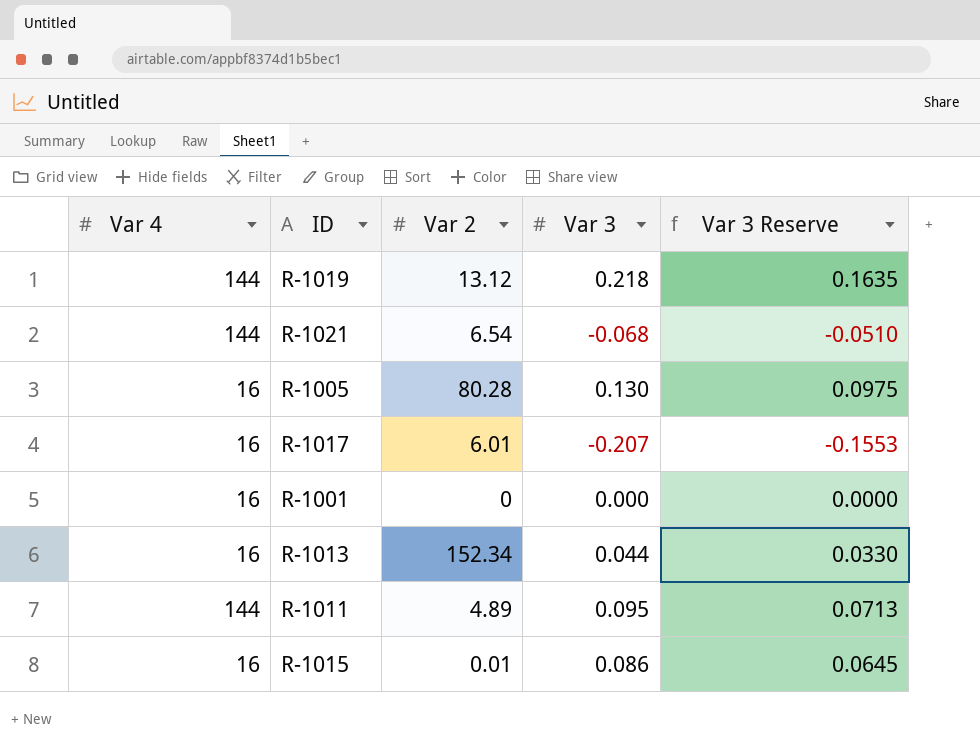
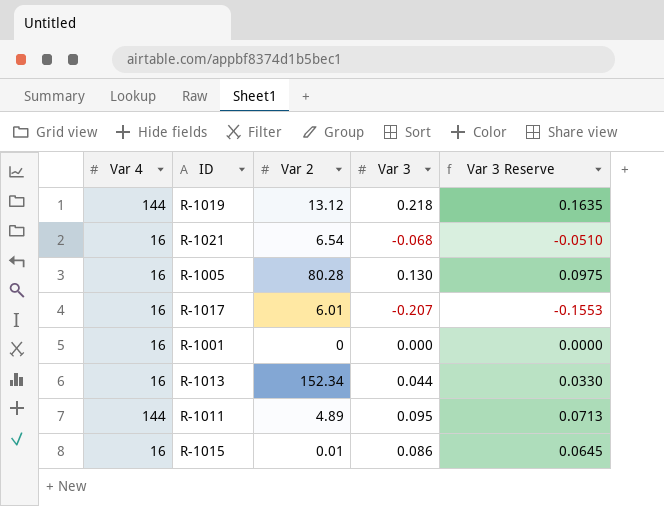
R-1021 | Var 4: 144 -> 16

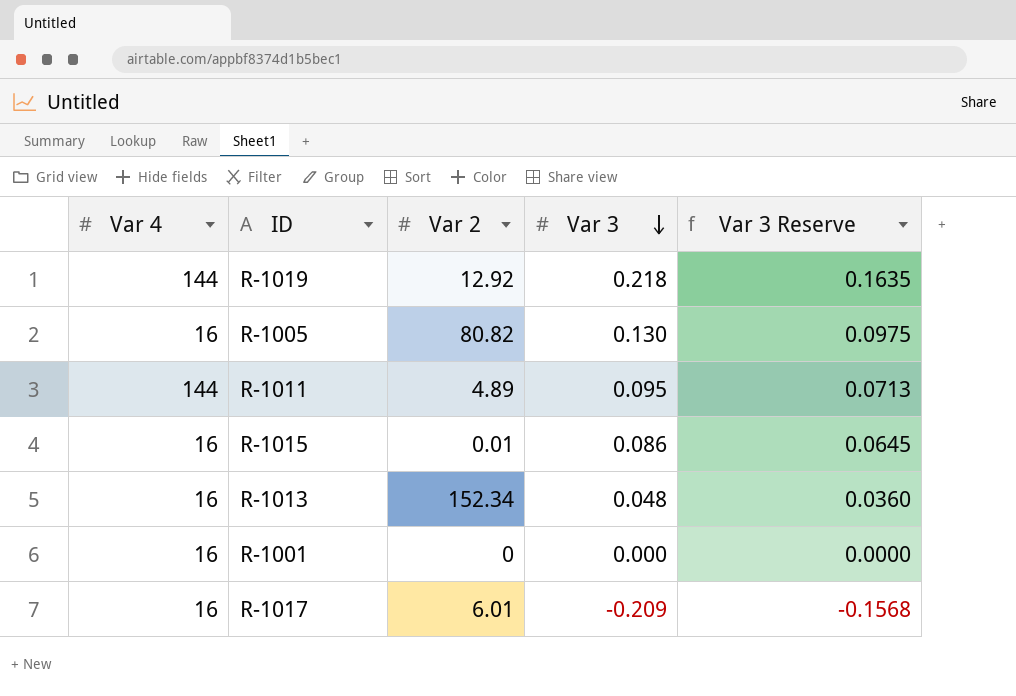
row order: none -> Var 3 descending
row R-1021: 16 | 6.54 | -0.068 | -0.0510 -> none
R-1019 | Var 2: 13.12 -> 12.92
R-1005 | Var 2: 80.28 -> 80.82
R-1013 | Var 3: 0.044 -> 0.048
R-1013 | Var 3 Reserve: 0.0330 -> 0.0360
R-1017 | Var 3: -0.207 -> -0.209
R-1017 | Var 3 Reserve: -0.1553 -> -0.1568

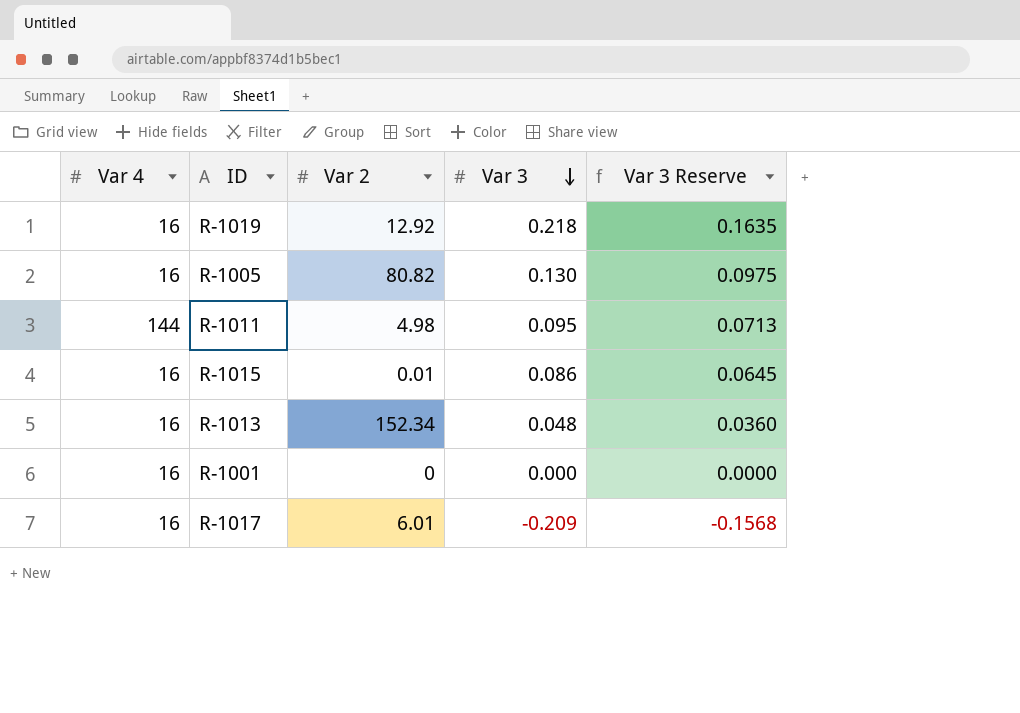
R-1019 | Var 4: 144 -> 16
R-1011 | Var 2: 4.89 -> 4.98

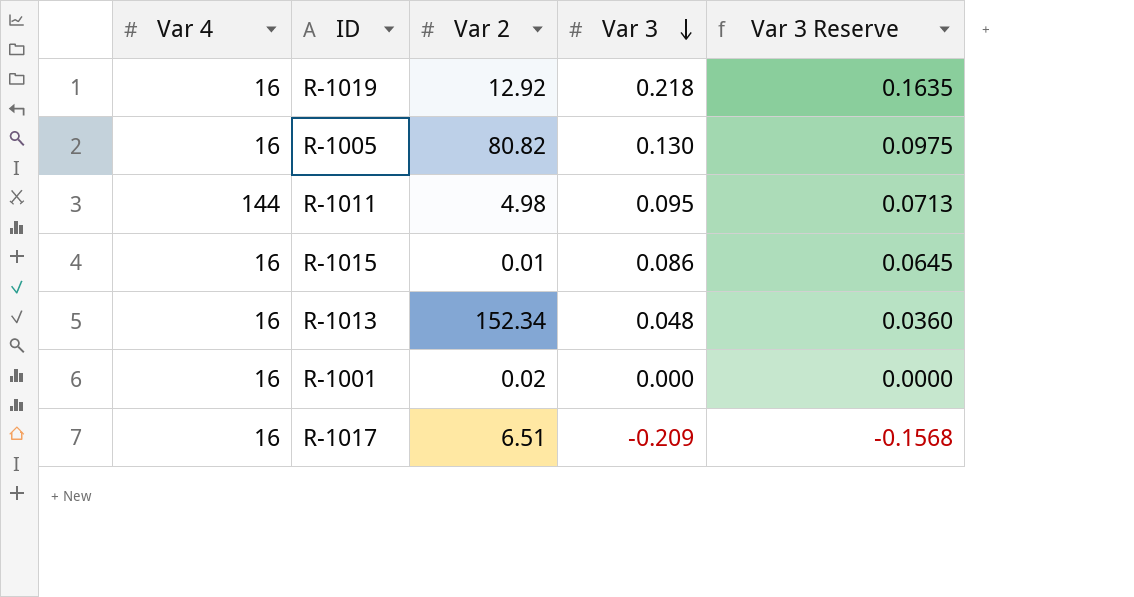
R-1001 | Var 2: 0 -> 0.02
R-1017 | Var 2: 6.01 -> 6.51

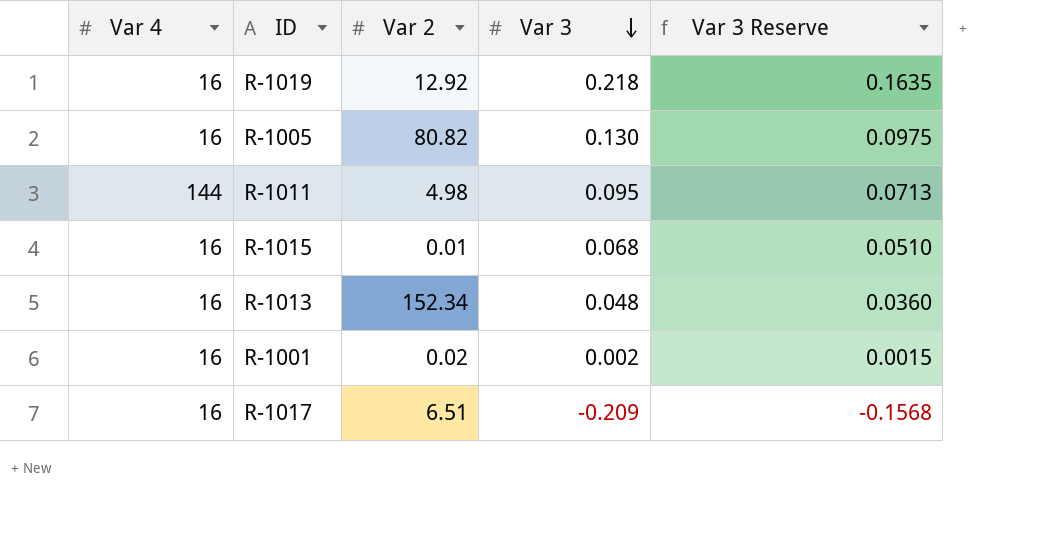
R-1015 | Var 3: 0.086 -> 0.068
R-1015 | Var 3 Reserve: 0.0645 -> 0.0510
R-1001 | Var 3: 0.000 -> 0.002
R-1001 | Var 3 Reserve: 0.0000 -> 0.0015

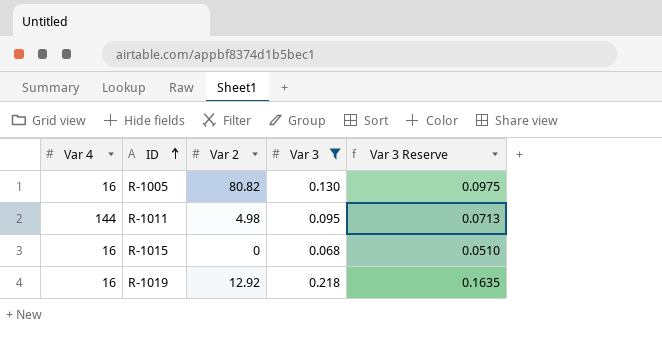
filter: none -> Var 3 >= 0.068
row order: Var 3 descending -> ID ascending
R-1015 | Var 2: 0.01 -> 0

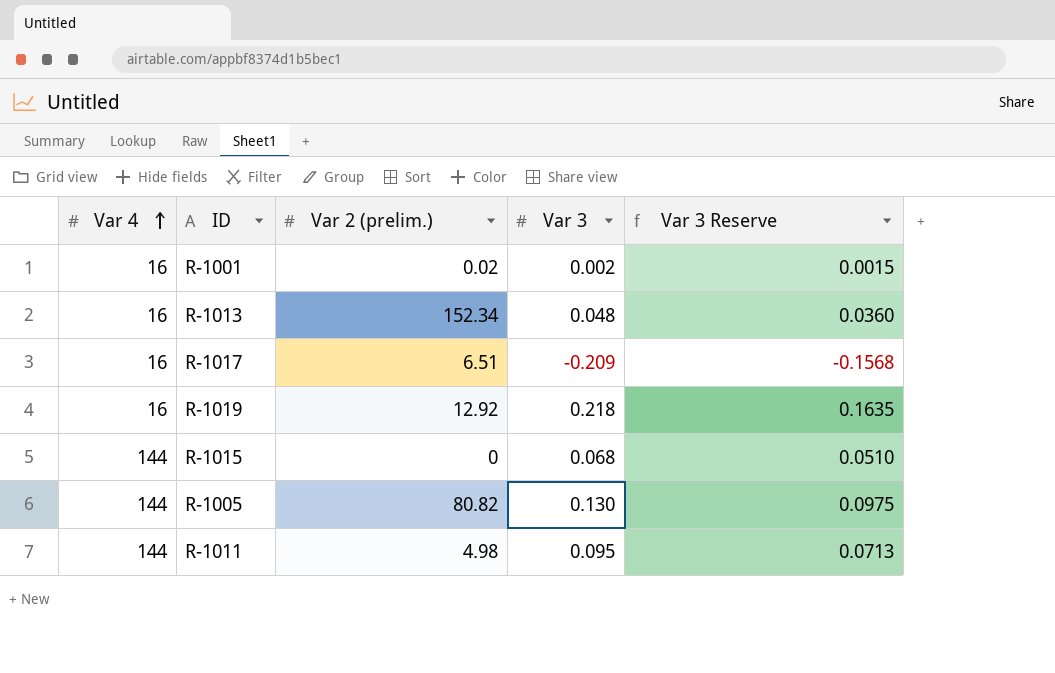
filter: Var 3 >= 0.068 -> none
row order: ID ascending -> Var 4 ascending
column name: Var 2 -> Var 2 (prelim.)
R-1015 | Var 4: 16 -> 144
R-1005 | Var 4: 16 -> 144

